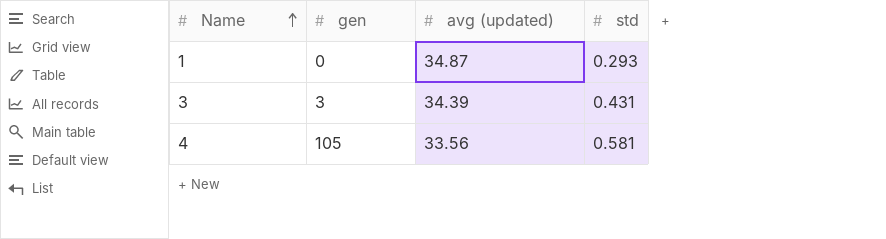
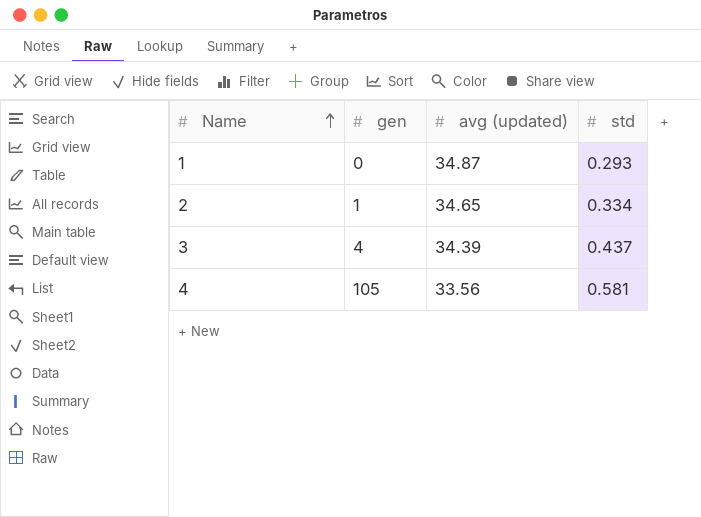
row 2: none -> 1 | 34.65 | 0.334
3 | gen: 3 -> 4
3 | std: 0.431 -> 0.437

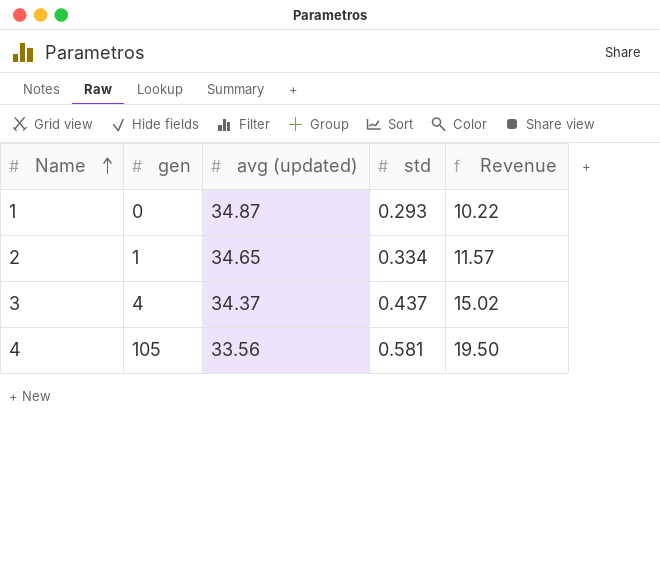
column Revenue | formula: none -> [avg (updated)] * [std]
3 | avg (updated): 34.39 -> 34.37

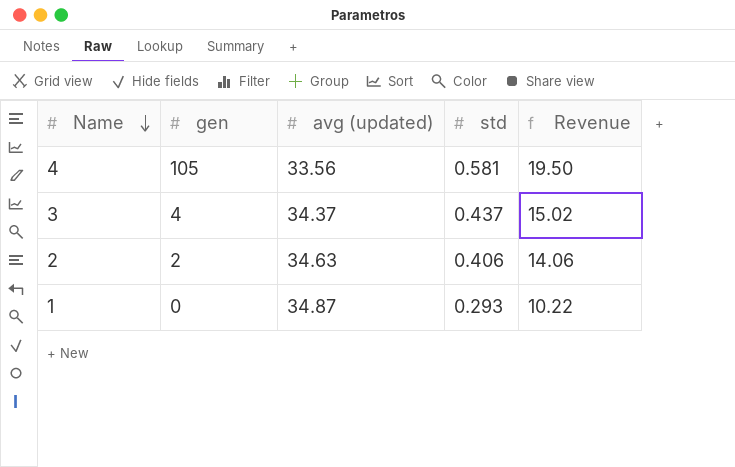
row order: Name ascending -> Name descending
2 | gen: 1 -> 2
2 | avg (updated): 34.65 -> 34.63
2 | std: 0.334 -> 0.406
2 | Revenue: 11.57 -> 14.06

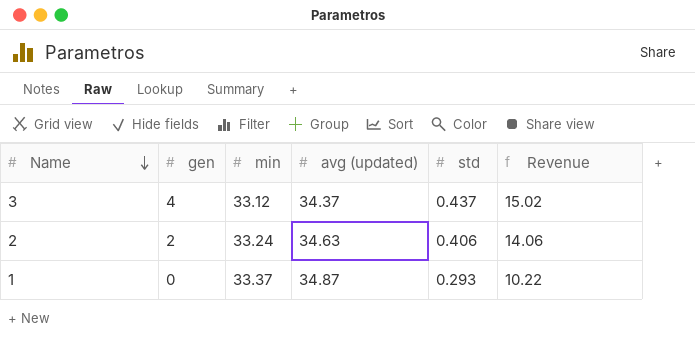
column min | position: none -> 3
row 4: 105 | 33.56 | 0.581 | 19.50 -> none

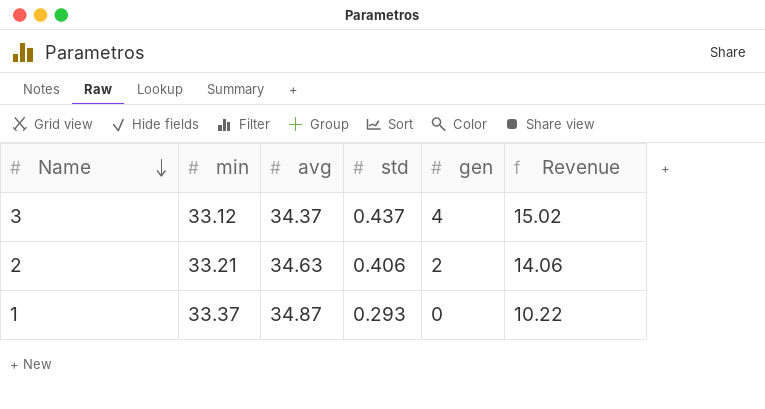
column name: avg (updated) -> avg
column gen | position: 2 -> 5
2 | min: 33.24 -> 33.21

